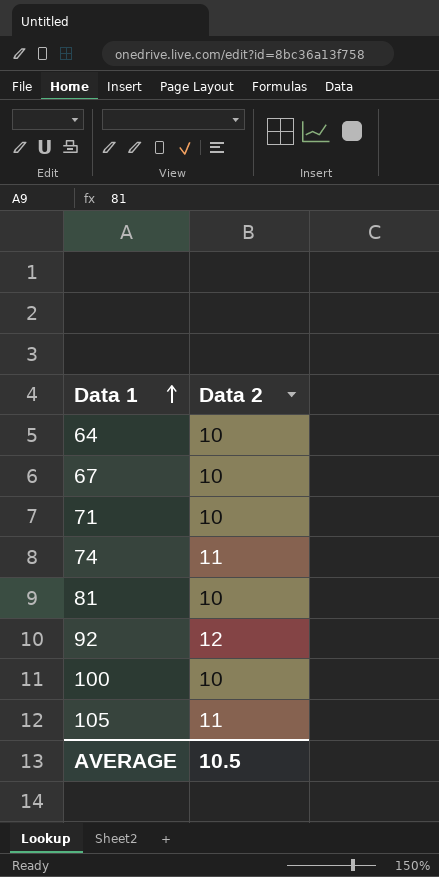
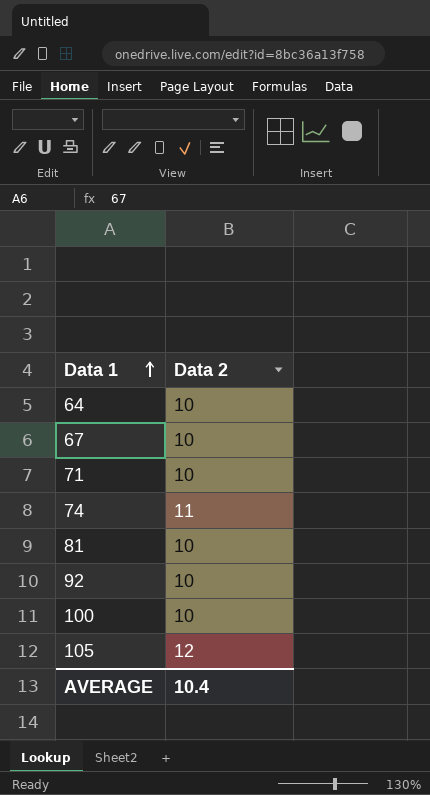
92 | Data 2: 12 -> 10
105 | Data 2: 11 -> 12
AVERAGE | Data 2: 10.5 -> 10.4

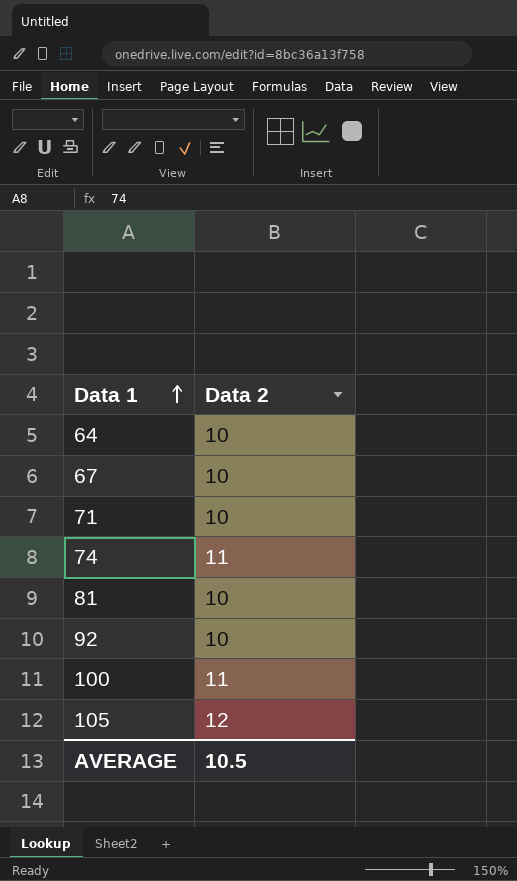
100 | Data 2: 10 -> 11
AVERAGE | Data 2: 10.4 -> 10.5

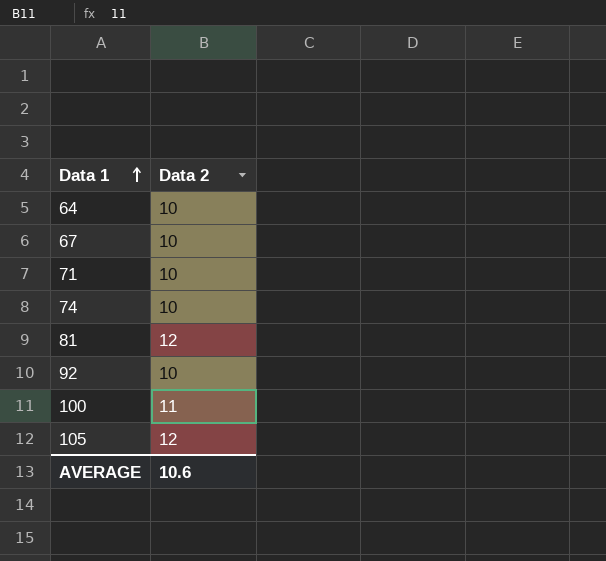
74 | Data 2: 11 -> 10
81 | Data 2: 10 -> 12
AVERAGE | Data 2: 10.5 -> 10.6

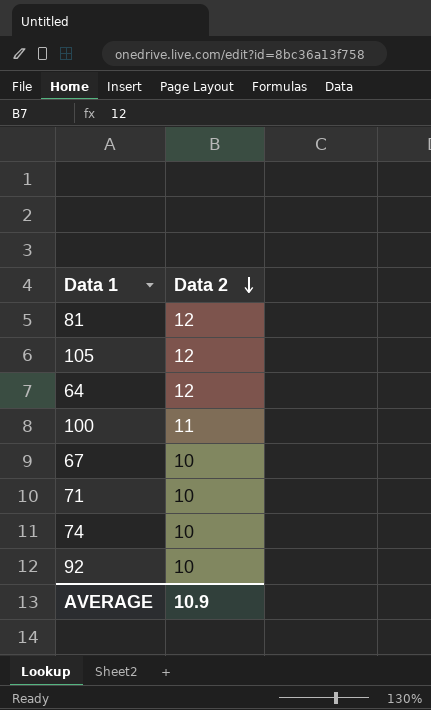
row order: Data 1 ascending -> Data 2 descending
64 | Data 2: 10 -> 12
AVERAGE | Data 2: 10.6 -> 10.9

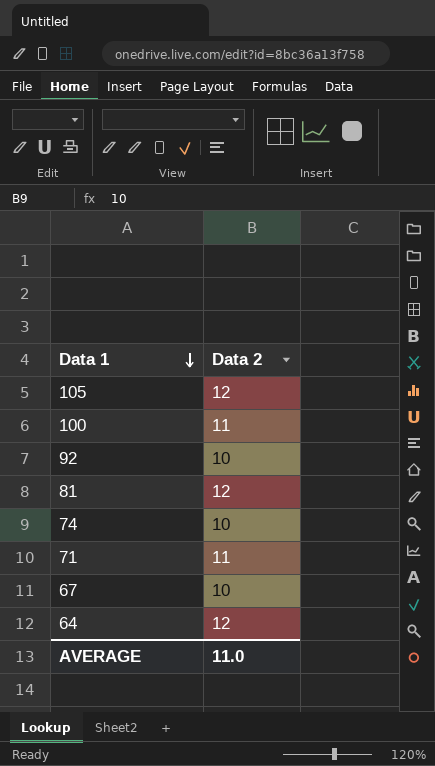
row order: Data 2 descending -> Data 1 descending
71 | Data 2: 10 -> 11
AVERAGE | Data 2: 10.9 -> 11.0

